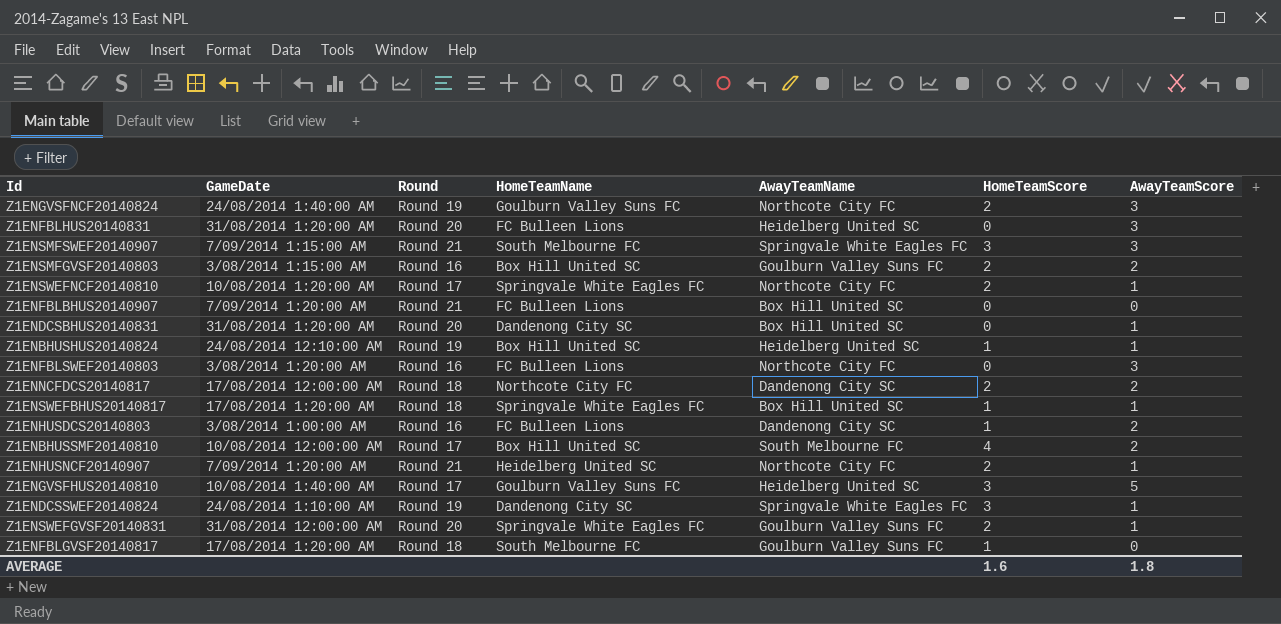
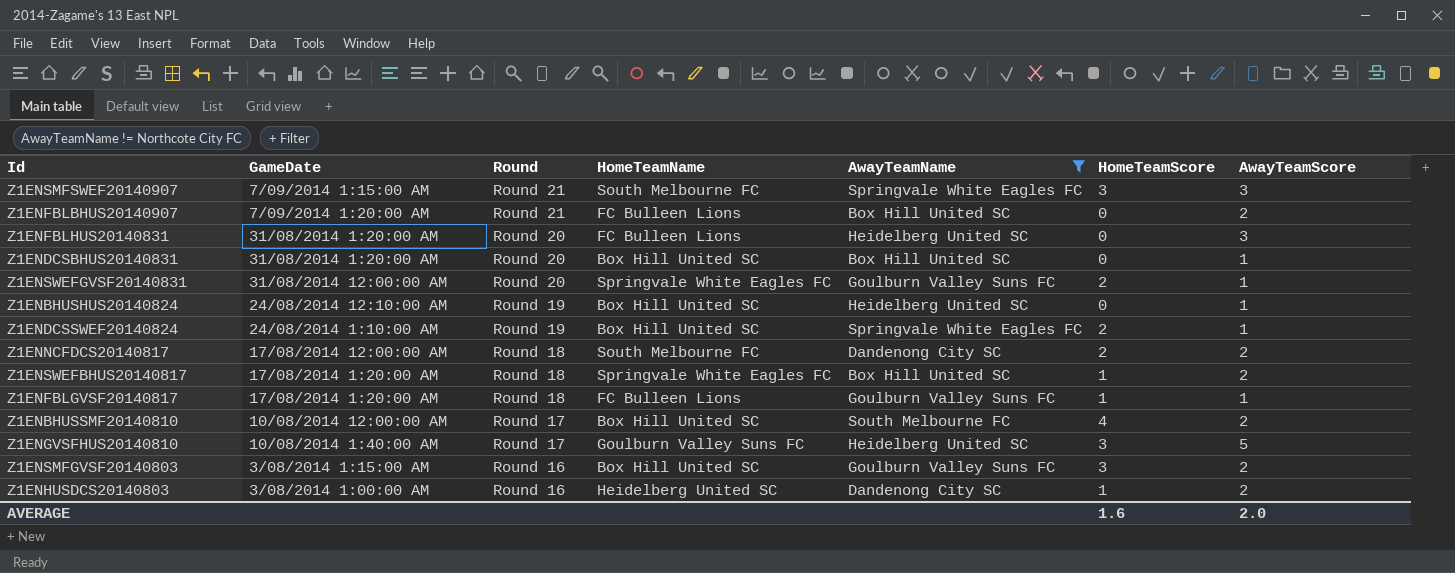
filter: none -> AwayTeamName != Northcote City FC
row order: none -> Round descending
Z1ENFBLBHUS20140907 | AwayTeamScore: 0 -> 2
Z1ENDCSBHUS20140831 | HomeTeamName: Dandenong City SC -> Box Hill United SC
Z1ENBHUSHUS20140824 | HomeTeamScore: 1 -> 0
Z1ENDCSSWEF20140824 | HomeTeamName: Dandenong City SC -> Box Hill United SC
Z1ENDCSSWEF20140824 | HomeTeamScore: 3 -> 2
Z1ENNCFDCS20140817 | HomeTeamName: Northcote City FC -> South Melbourne FC
Z1ENSWEFBHUS20140817 | AwayTeamScore: 1 -> 2
Z1ENFBLGVSF20140817 | HomeTeamName: South Melbourne FC -> FC Bulleen Lions
Z1ENFBLGVSF20140817 | AwayTeamScore: 0 -> 1
Z1ENSMFGVSF20140803 | HomeTeamScore: 2 -> 3
Z1ENHUSDCS20140803 | HomeTeamName: FC Bulleen Lions -> Heidelberg United SC
AVERAGE | AwayTeamScore: 1.8 -> 2.0

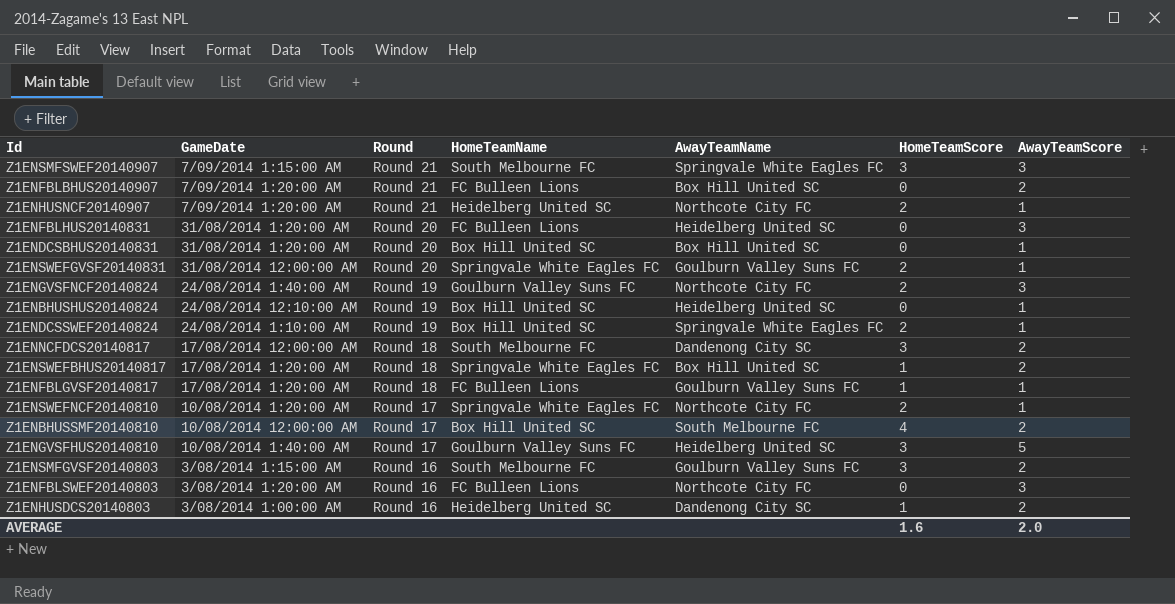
filter: AwayTeamName != Northcote City FC -> none
Z1ENNCFDCS20140817 | HomeTeamScore: 2 -> 3
Z1ENSMFGVSF20140803 | HomeTeamName: Box Hill United SC -> South Melbourne FC

